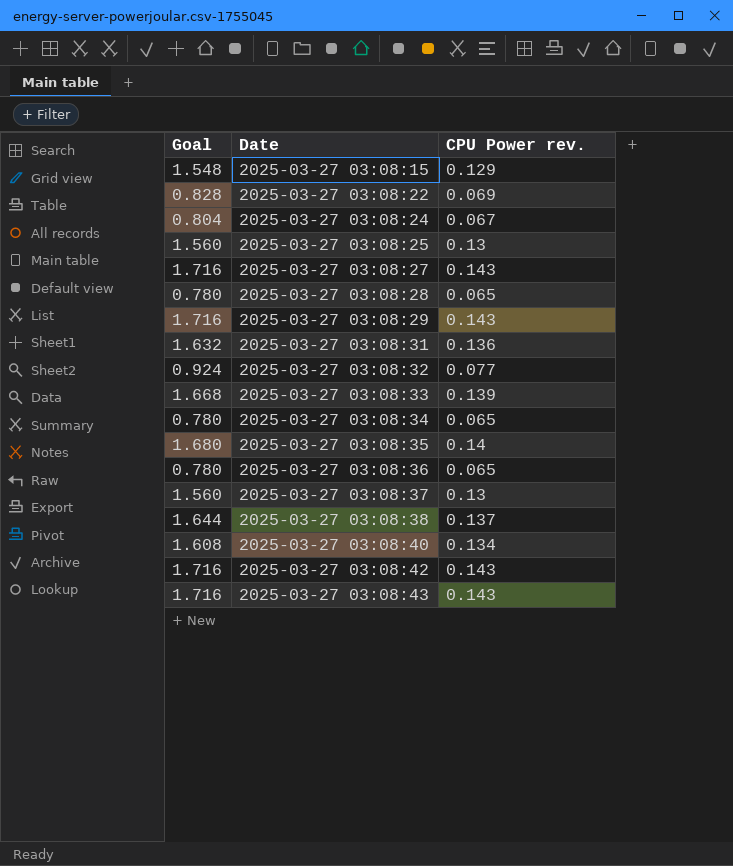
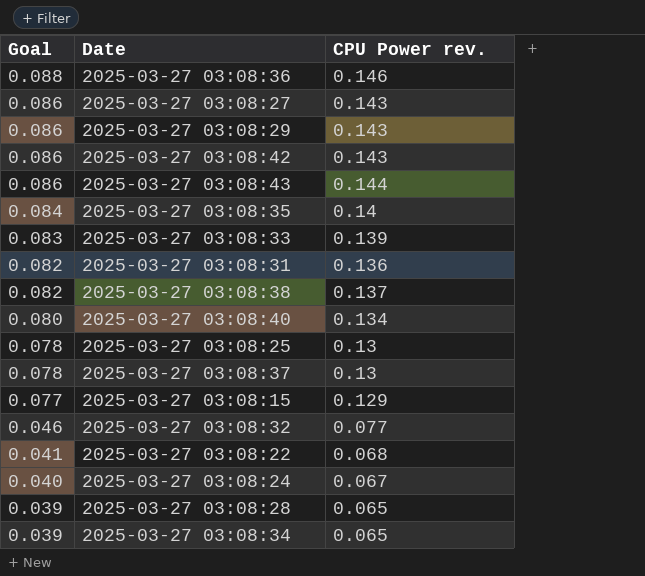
row order: Date ascending -> Goal descending
column Goal | formula: [CPU Power rev.] * 12 -> [CPU Power rev.] * 0.6
2025-03-27 03:08:36 | CPU Power rev.: 0.065 -> 0.146
2025-03-27 03:08:43 | CPU Power rev.: 0.143 -> 0.144
2025-03-27 03:08:22 | CPU Power rev.: 0.069 -> 0.068

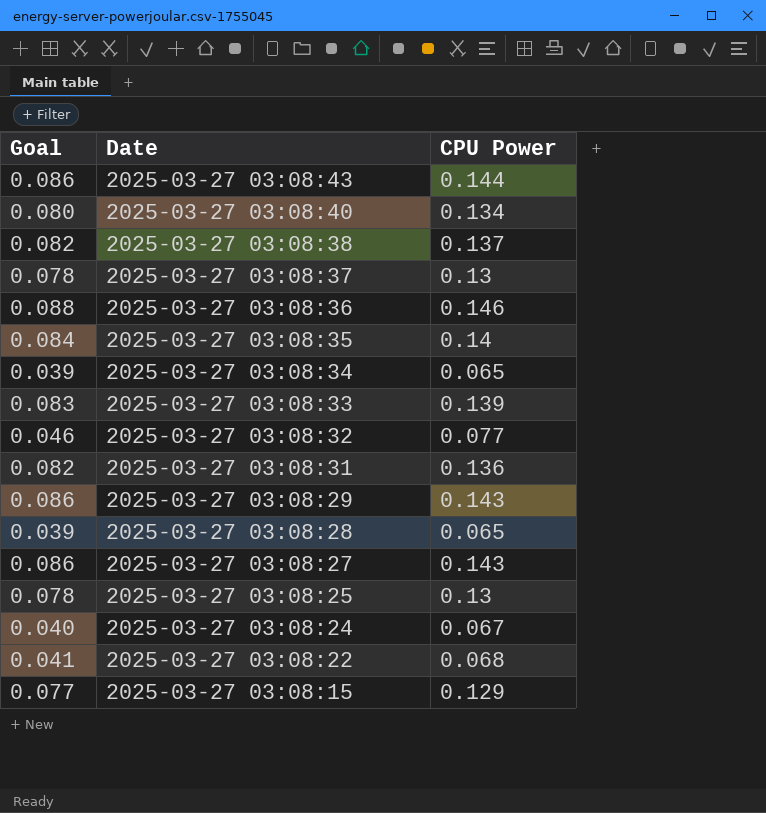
row order: Goal descending -> Date descending
column name: CPU Power rev. -> CPU Power
row 2025-03-27 03:08:42: 0.086 | 0.143 -> none

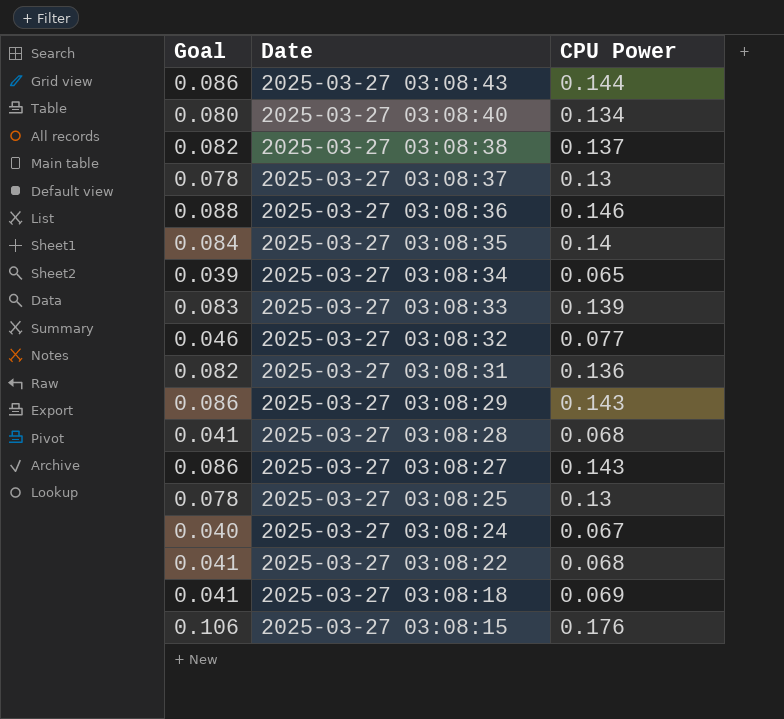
2025-03-27 03:08:28 | Goal: 0.039 -> 0.041
2025-03-27 03:08:28 | CPU Power: 0.065 -> 0.068
row 2025-03-27 03:08:18: none -> 0.041 | 0.069
2025-03-27 03:08:15 | Goal: 0.077 -> 0.106
2025-03-27 03:08:15 | CPU Power: 0.129 -> 0.176

